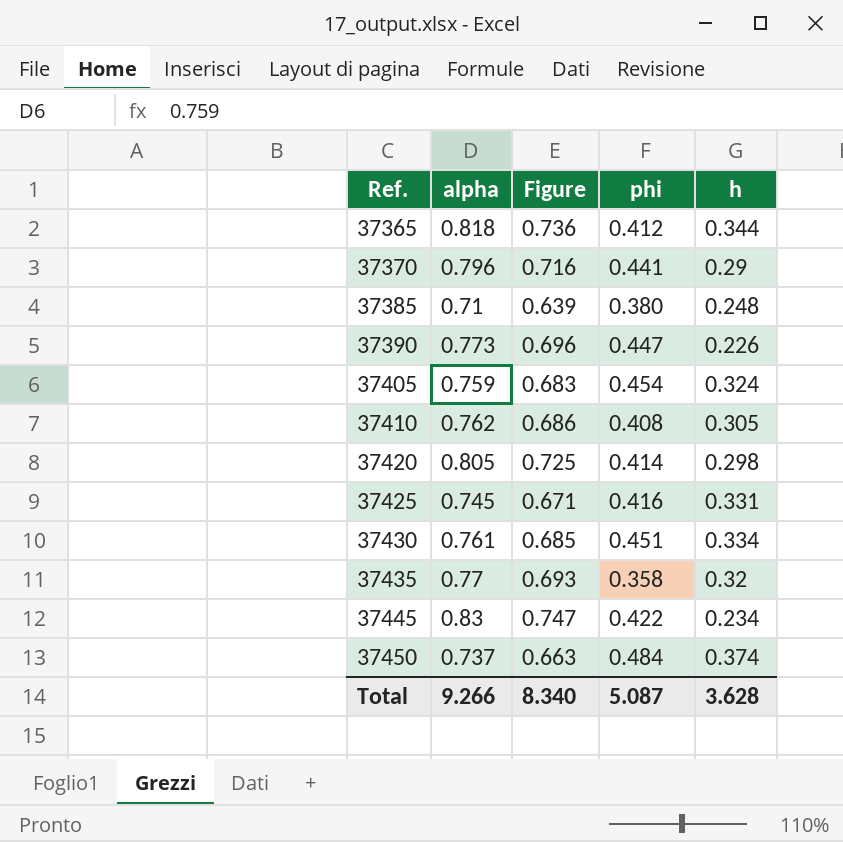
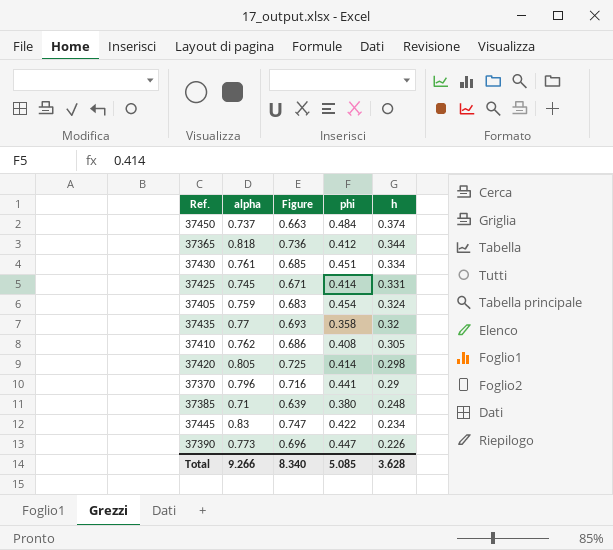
row order: Ref. ascending -> h descending
37425 | phi: 0.416 -> 0.414
Total | phi: 5.087 -> 5.085

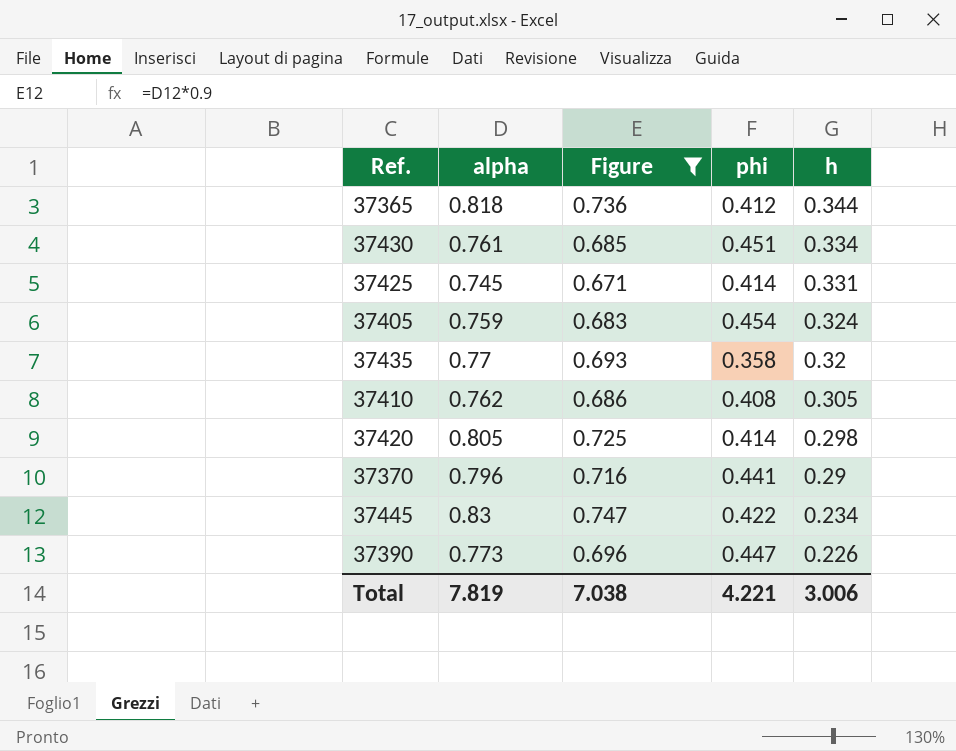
filter: none -> Figure >= 0.671
Total | alpha: 9.266 -> 7.819
Total | Figure: 8.340 -> 7.038
Total | phi: 5.085 -> 4.221
Total | h: 3.628 -> 3.006

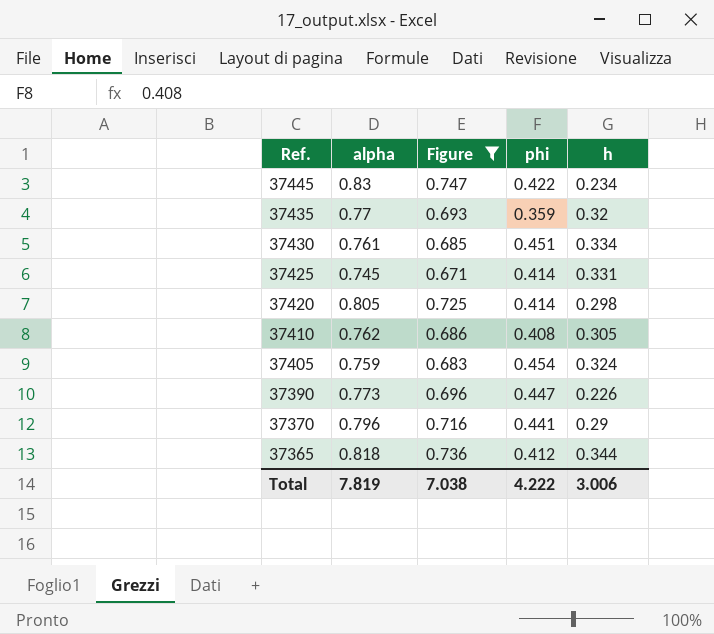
row order: h descending -> Ref. descending
37435 | phi: 0.358 -> 0.359
Total | phi: 4.221 -> 4.222

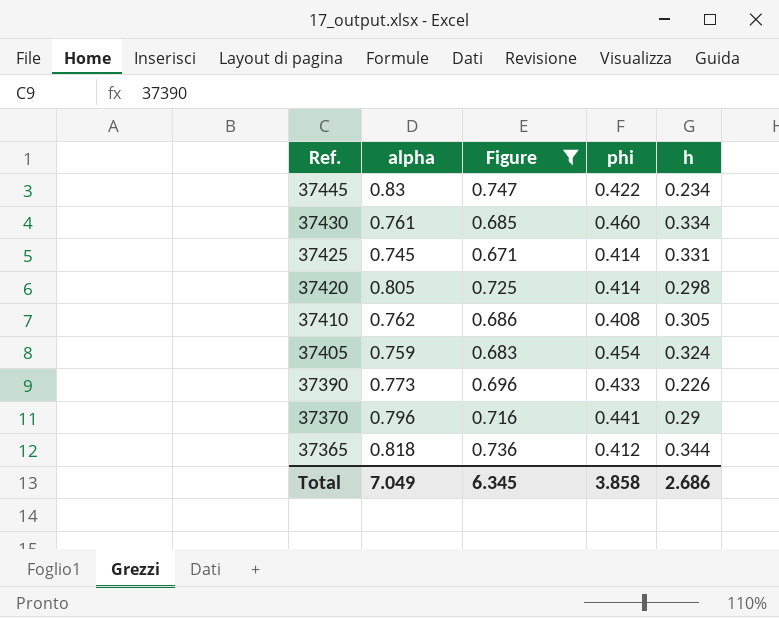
row 37435: 0.77 | 0.693 | 0.359 | 0.32 -> none
37430 | phi: 0.451 -> 0.460
37390 | phi: 0.447 -> 0.433
Total | alpha: 7.819 -> 7.049
Total | Figure: 7.038 -> 6.345
Total | phi: 4.222 -> 3.858
Total | h: 3.006 -> 2.686

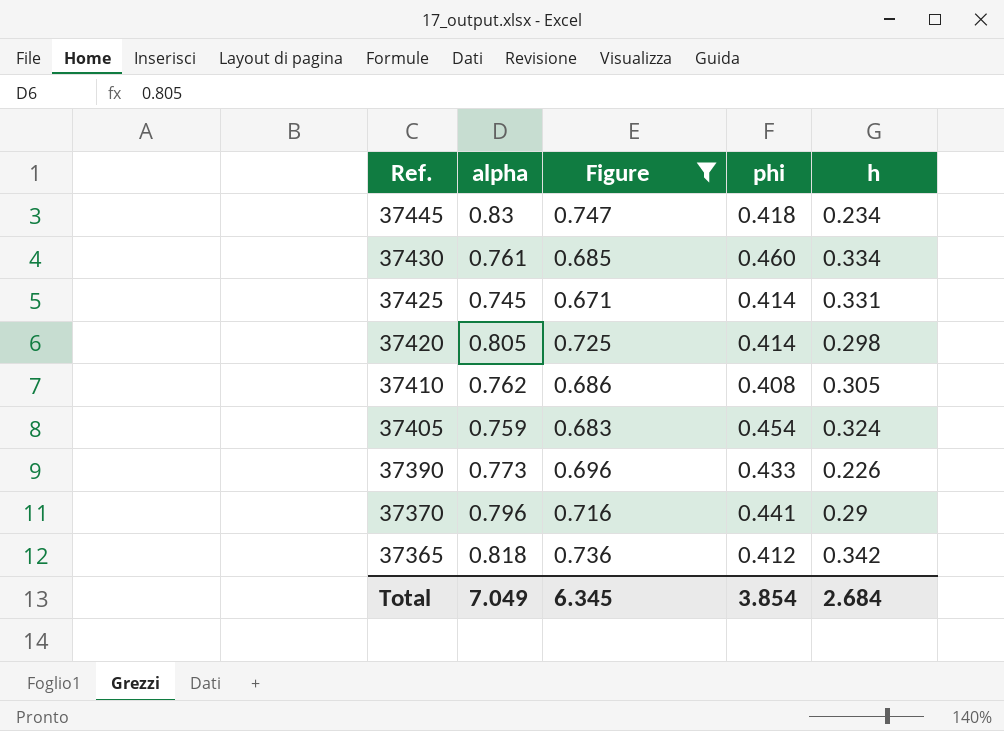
37445 | phi: 0.422 -> 0.418
37365 | h: 0.344 -> 0.342
Total | phi: 3.858 -> 3.854
Total | h: 2.686 -> 2.684

